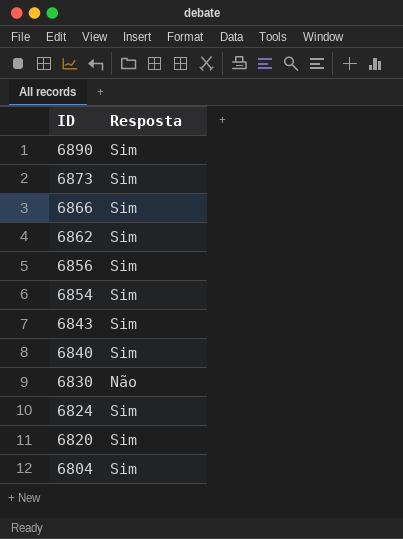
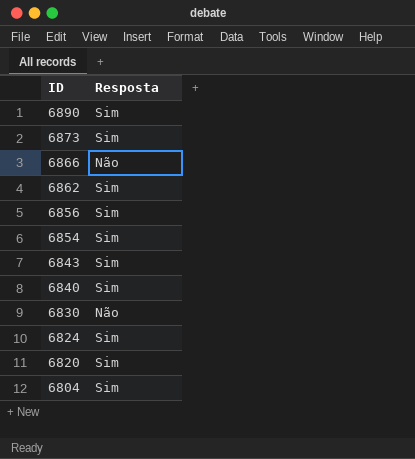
6866 | Resposta: Sim -> Não

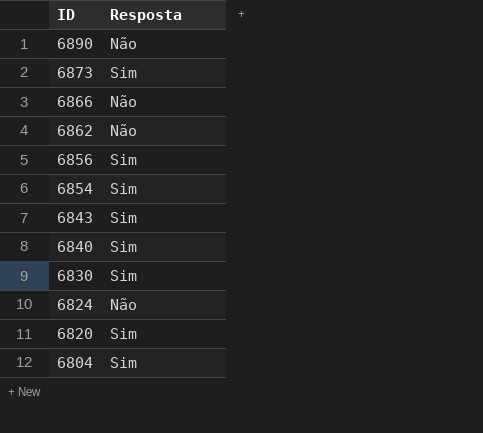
6890 | Resposta: Sim -> Não
6862 | Resposta: Sim -> Não
6830 | Resposta: Não -> Sim
6824 | Resposta: Sim -> Não

